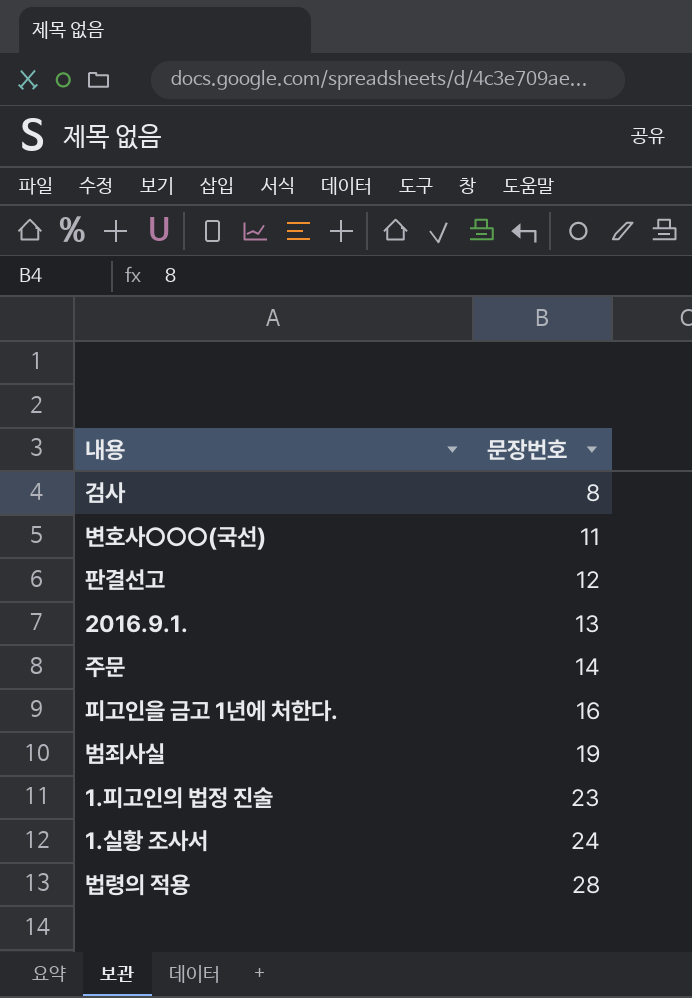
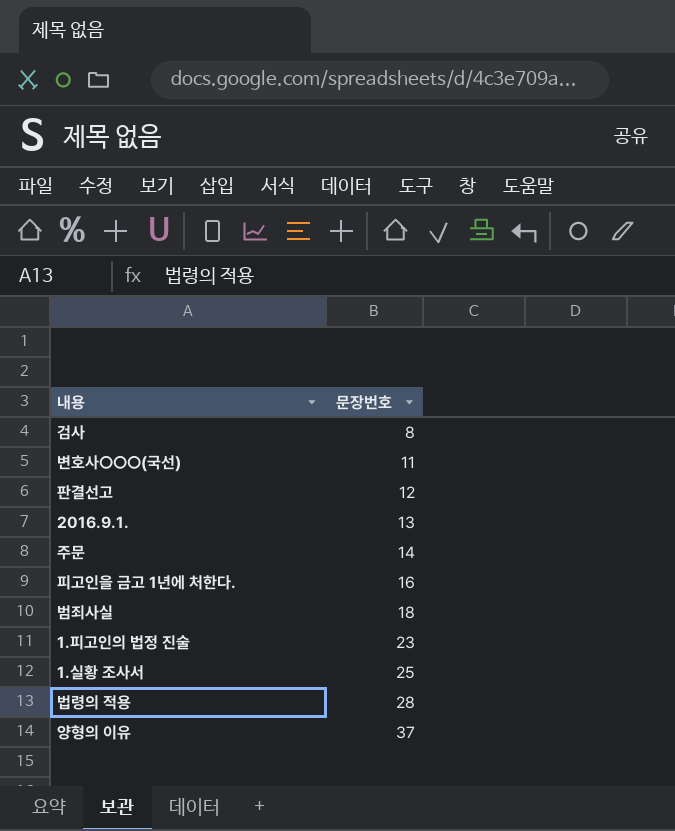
범죄사실 | 문장번호: 19 -> 18
1.실황 조사서 | 문장번호: 24 -> 25
row 양형의 이유: none -> 37

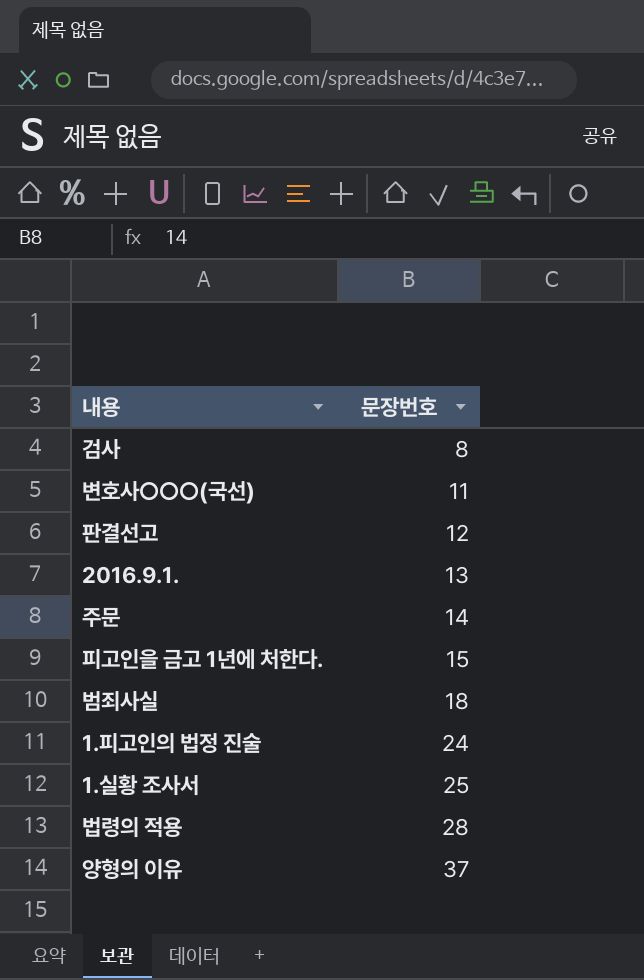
피고인을 금고 1년에 처한다. | 문장번호: 16 -> 15
1.피고인의 법정 진술 | 문장번호: 23 -> 24

